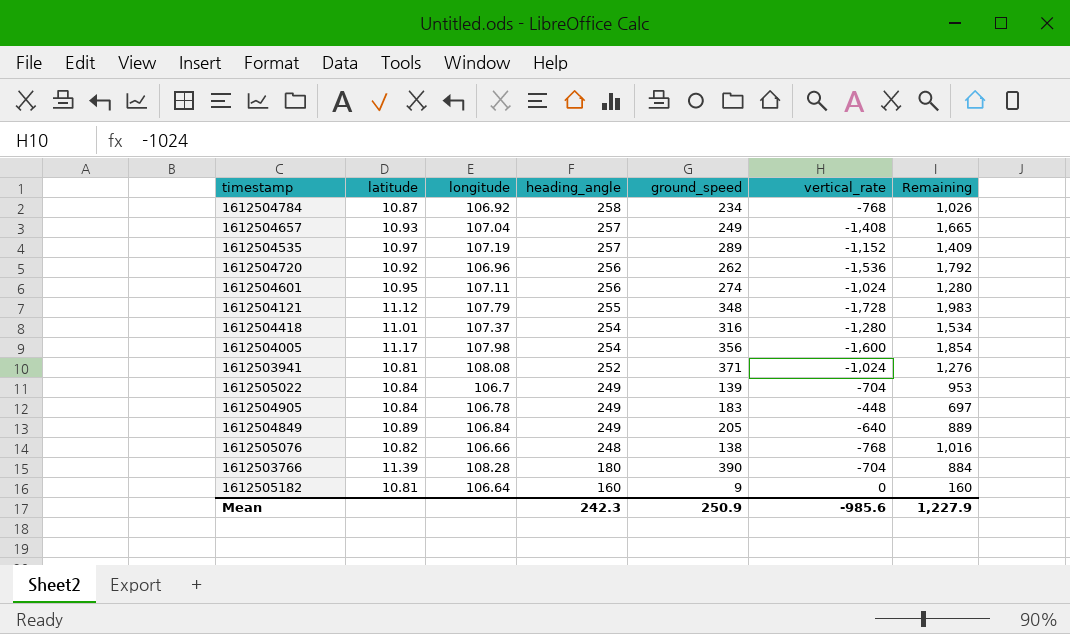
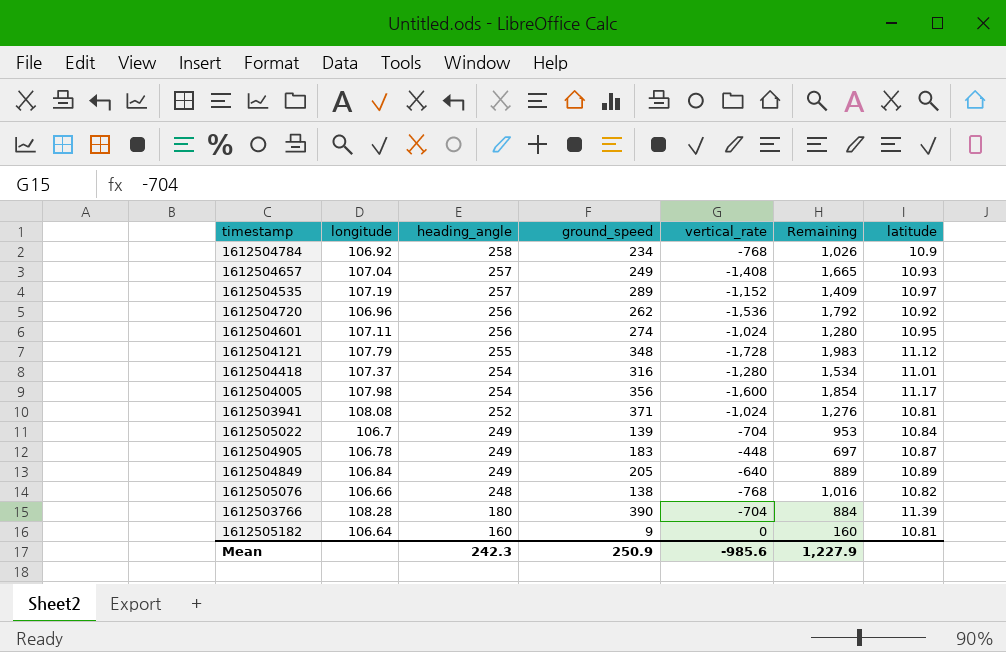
column latitude | position: 2 -> 7
1612504784 | latitude: 10.87 -> 10.9
1612504905 | latitude: 10.84 -> 10.87

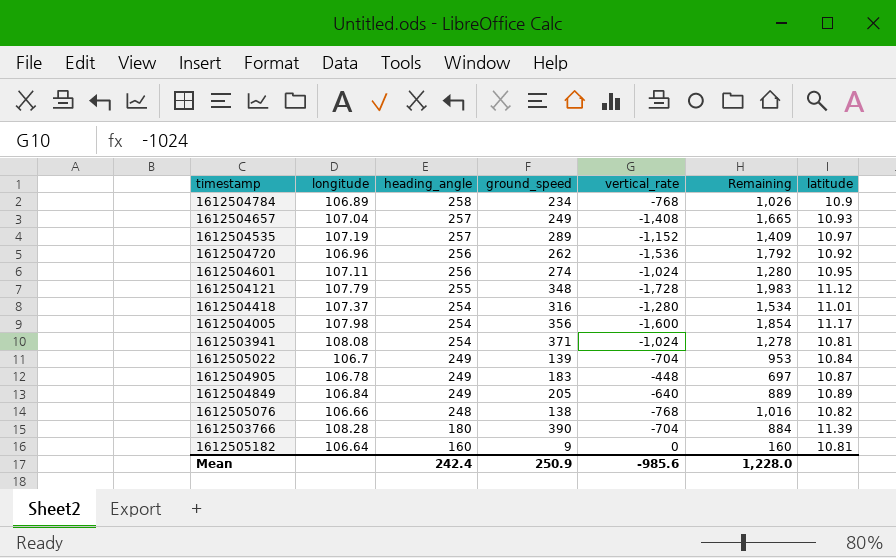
1612504784 | longitude: 106.92 -> 106.89
1612503941 | heading_angle: 252 -> 254
1612503941 | Remaining: 1,276 -> 1,278
Mean | heading_angle: 242.3 -> 242.4
Mean | Remaining: 1,227.9 -> 1,228.0

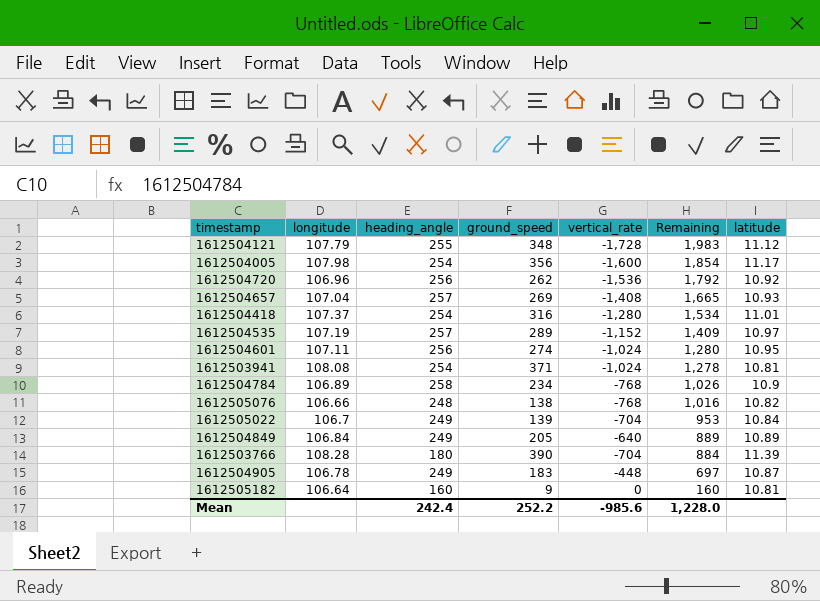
row order: heading_angle descending -> Remaining descending
1612504657 | ground_speed: 249 -> 269
Mean | ground_speed: 250.9 -> 252.2

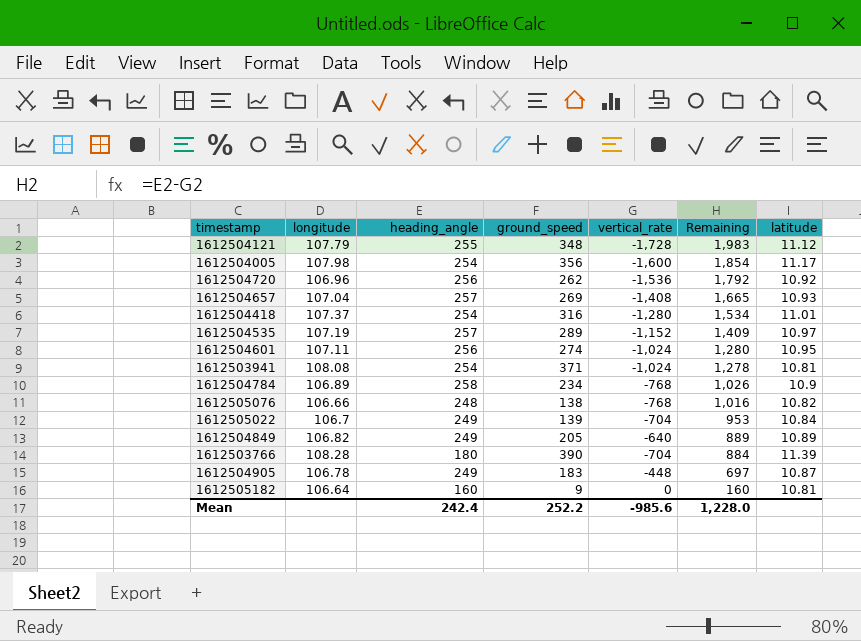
1612504849 | longitude: 106.84 -> 106.82

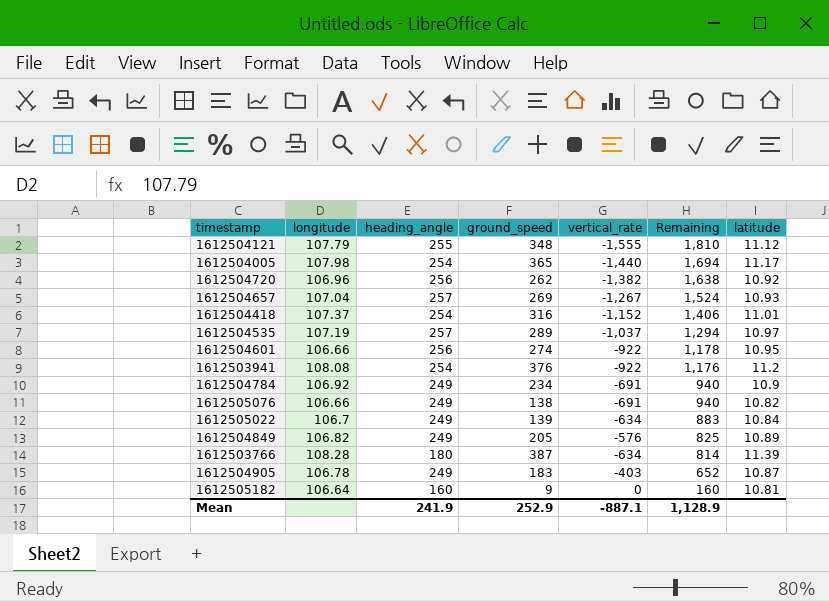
1612504121 | vertical_rate: -1,728 -> -1,555
1612504121 | Remaining: 1,983 -> 1,810
1612504005 | ground_speed: 356 -> 365
1612504005 | vertical_rate: -1,600 -> -1,440
1612504005 | Remaining: 1,854 -> 1,694
1612504720 | vertical_rate: -1,536 -> -1,382
1612504720 | Remaining: 1,792 -> 1,638
1612504657 | vertical_rate: -1,408 -> -1,267
1612504657 | Remaining: 1,665 -> 1,524
1612504418 | vertical_rate: -1,280 -> -1,152
1612504418 | Remaining: 1,534 -> 1,406
1612504535 | vertical_rate: -1,152 -> -1,037
1612504535 | Remaining: 1,409 -> 1,294
1612504601 | longitude: 107.11 -> 106.66
1612504601 | vertical_rate: -1,024 -> -922
1612504601 | Remaining: 1,280 -> 1,178
1612503941 | ground_speed: 371 -> 376
1612503941 | vertical_rate: -1,024 -> -922
1612503941 | Remaining: 1,278 -> 1,176
1612503941 | latitude: 10.81 -> 11.2
1612504784 | longitude: 106.89 -> 106.92
1612504784 | heading_angle: 258 -> 249
1612504784 | vertical_rate: -768 -> -691
1612504784 | Remaining: 1,026 -> 940
1612505076 | heading_angle: 248 -> 249
1612505076 | vertical_rate: -768 -> -691
1612505076 | Remaining: 1,016 -> 940
1612505022 | vertical_rate: -704 -> -634
1612505022 | Remaining: 953 -> 883
1612504849 | vertical_rate: -640 -> -576
1612504849 | Remaining: 889 -> 825
1612503766 | ground_speed: 390 -> 387
1612503766 | vertical_rate: -704 -> -634
1612503766 | Remaining: 884 -> 814
1612504905 | vertical_rate: -448 -> -403
1612504905 | Remaining: 697 -> 652
Mean | heading_angle: 242.4 -> 241.9
Mean | ground_speed: 252.2 -> 252.9
Mean | vertical_rate: -985.6 -> -887.1
Mean | Remaining: 1,228.0 -> 1,128.9

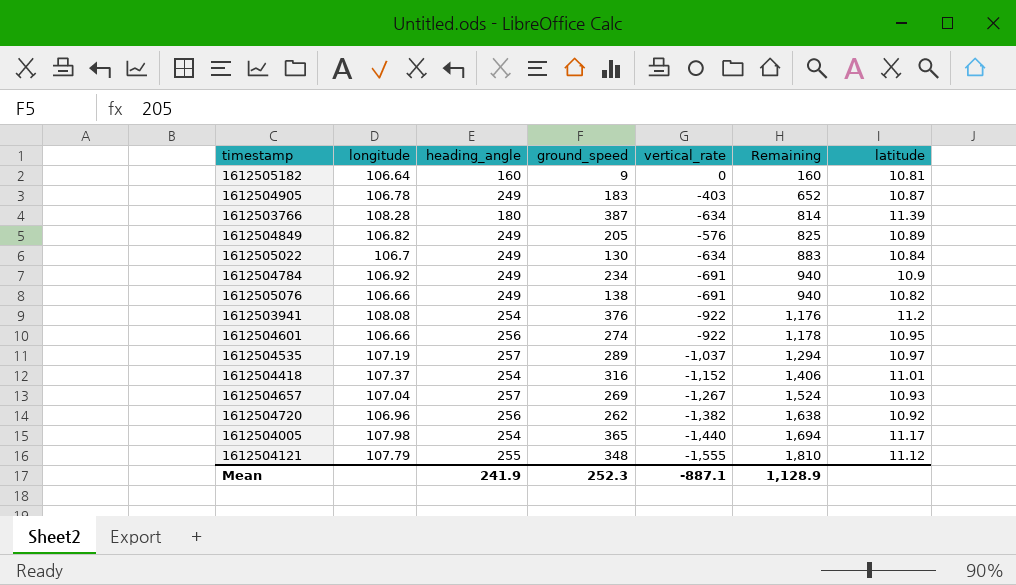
row order: Remaining descending -> Remaining ascending
1612505022 | ground_speed: 139 -> 130
Mean | ground_speed: 252.9 -> 252.3

